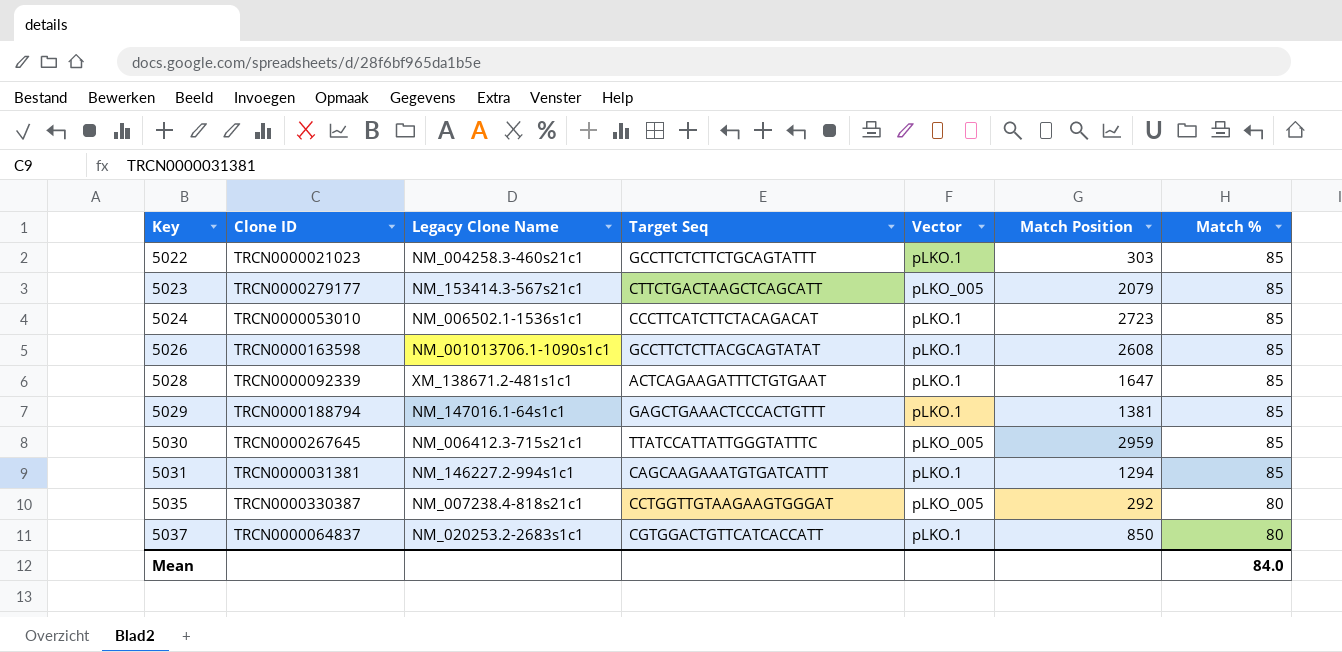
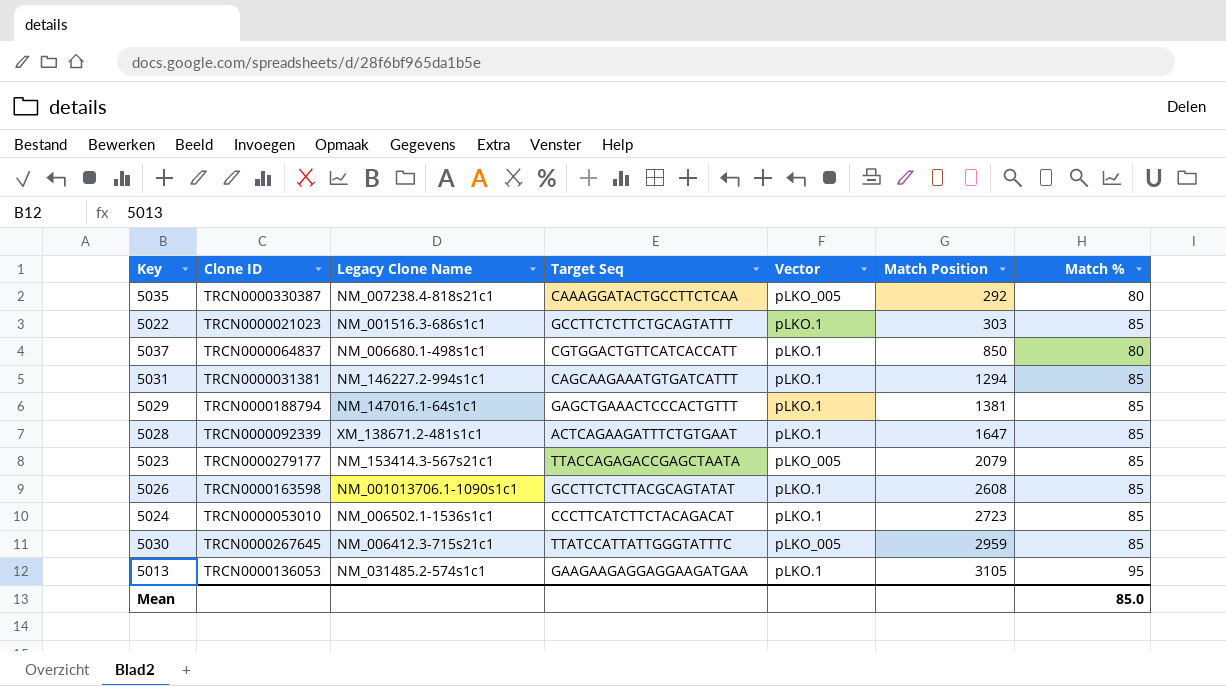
row order: Key ascending -> Match Position ascending
5035 | Target Seq: CCTGGTTGTAAGAAGTGGGAT -> CAAAGGATACTGCCTTCTCAA
5022 | Legacy Clone Name: NM_004258.3-460s21c1 -> NM_001516.3-686s1c1
5037 | Legacy Clone Name: NM_020253.2-2683s1c1 -> NM_006680.1-498s1c1
5023 | Target Seq: CTTCTGACTAAGCTCAGCATT -> TTACCAGAGACCGAGCTAATA
row 5013: none -> TRCN0000136053 | NM_031485.2-574s1c1 | GAAGAAGAGGAGGAAGATGAA | pLKO.1 | 3105 | 95
Mean | Match %: 84.0 -> 85.0

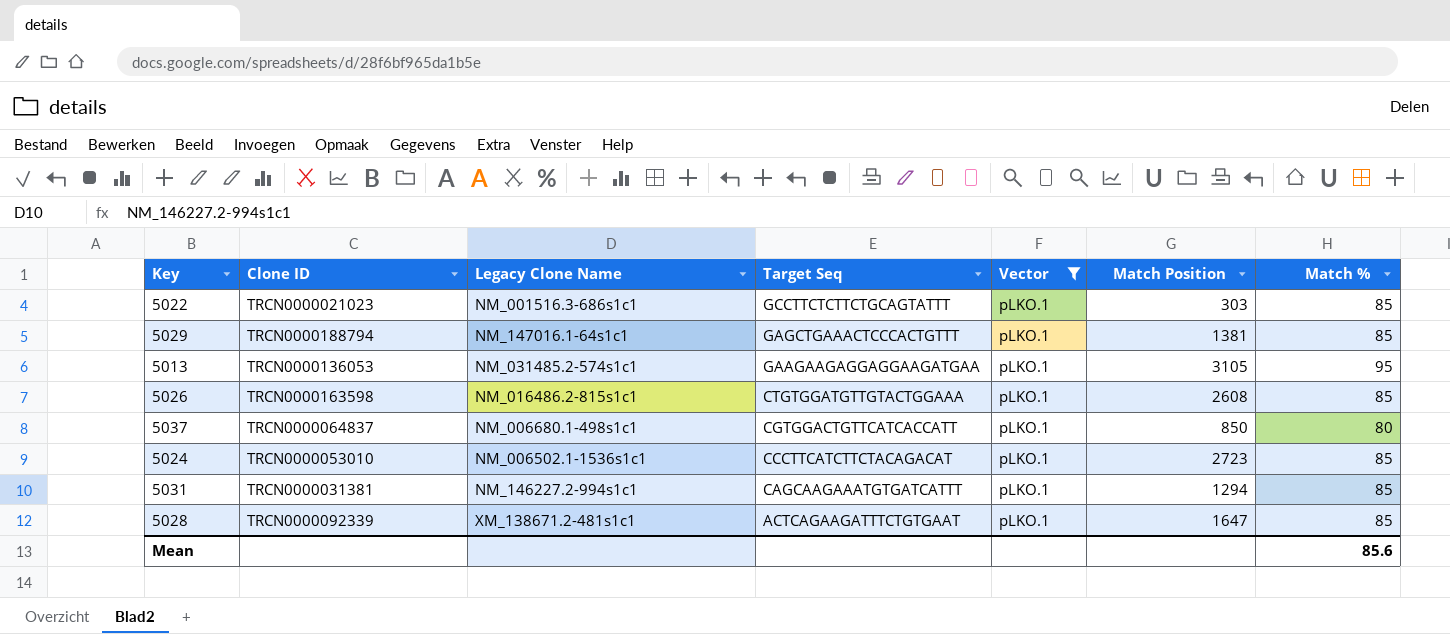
filter: none -> Vector = pLKO.1
row order: Match Position ascending -> Target Seq descending
5026 | Legacy Clone Name: NM_001013706.1-1090s1c1 -> NM_016486.2-815s1c1
5026 | Target Seq: GCCTTCTCTTACGCAGTATAT -> CTGTGGATGTTGTACTGGAAA
Mean | Match %: 85.0 -> 85.6

